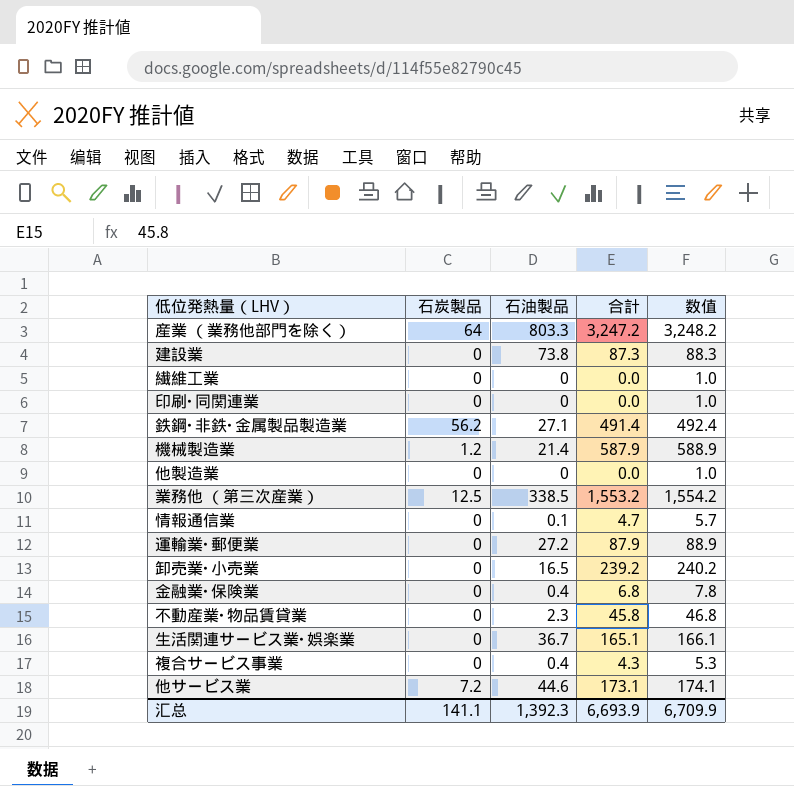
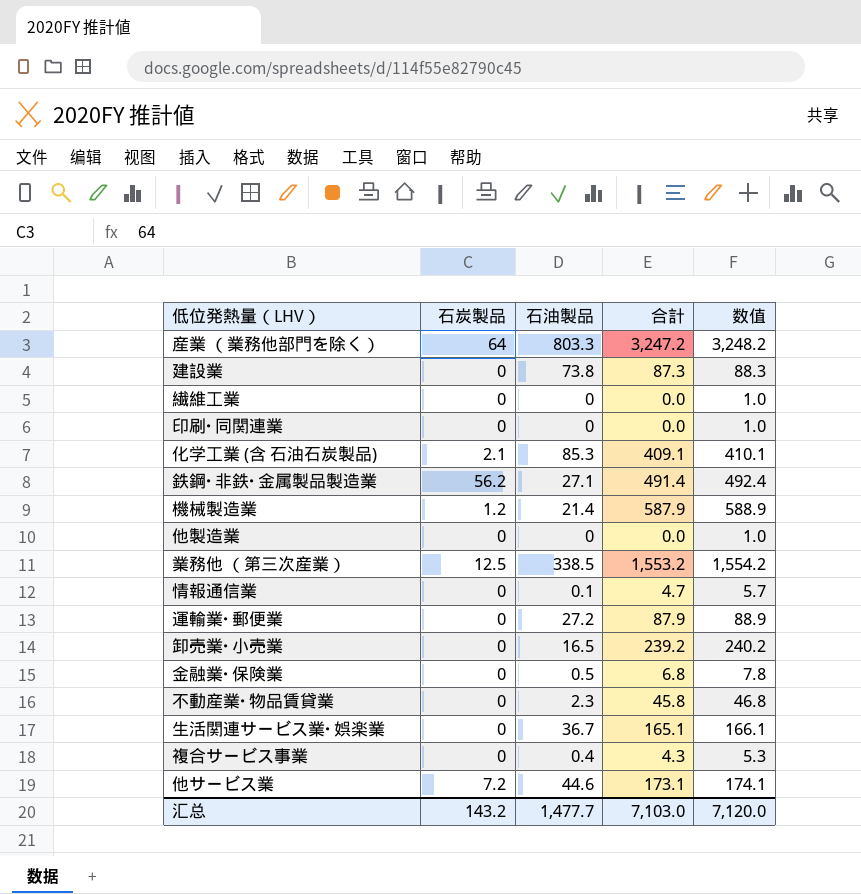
row 化学工業 (含 石油石炭製品): none -> 2.1 | 85.3 | 409.1 | 410.1
金融業･保険業 | 石油製品: 0.4 -> 0.5
汇总 | 石炭製品: 141.1 -> 143.2
汇总 | 石油製品: 1,392.3 -> 1,477.7
汇总 | 合計: 6,693.9 -> 7,103.0
汇总 | 数值: 6,709.9 -> 7,120.0

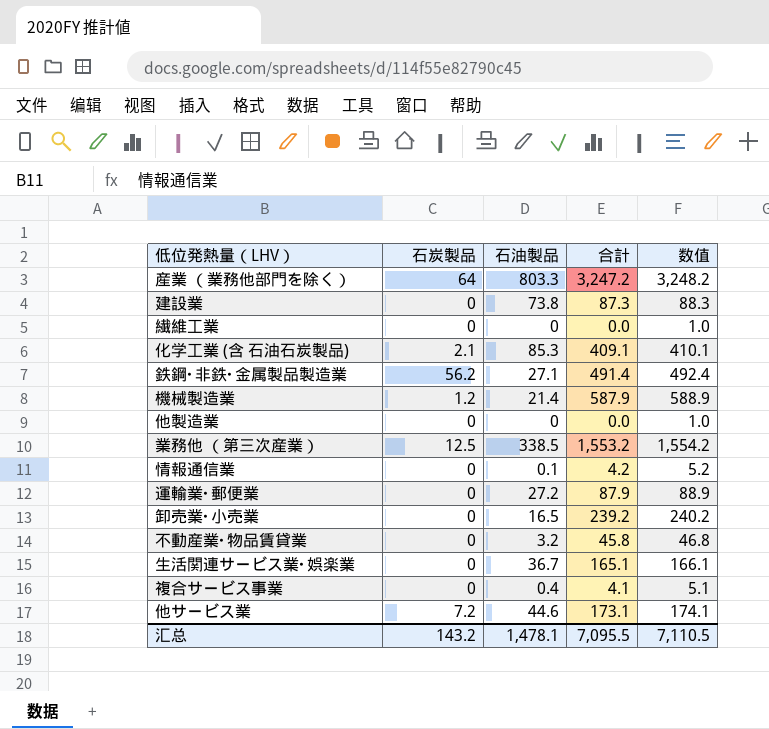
row 印刷･同関連業: 0 | 0 | 0.0 | 1.0 -> none
row 金融業･保険業: 0 | 0.5 | 6.8 | 7.8 -> none
情報通信業 | 合計: 4.7 -> 4.2
情報通信業 | 数值: 5.7 -> 5.2
不動産業･物品賃貸業 | 石油製品: 2.3 -> 3.2
複合サービス事業 | 合計: 4.3 -> 4.1
複合サービス事業 | 数值: 5.3 -> 5.1
汇总 | 石油製品: 1,477.7 -> 1,478.1
汇总 | 合計: 7,103.0 -> 7,095.5
汇总 | 数值: 7,120.0 -> 7,110.5

